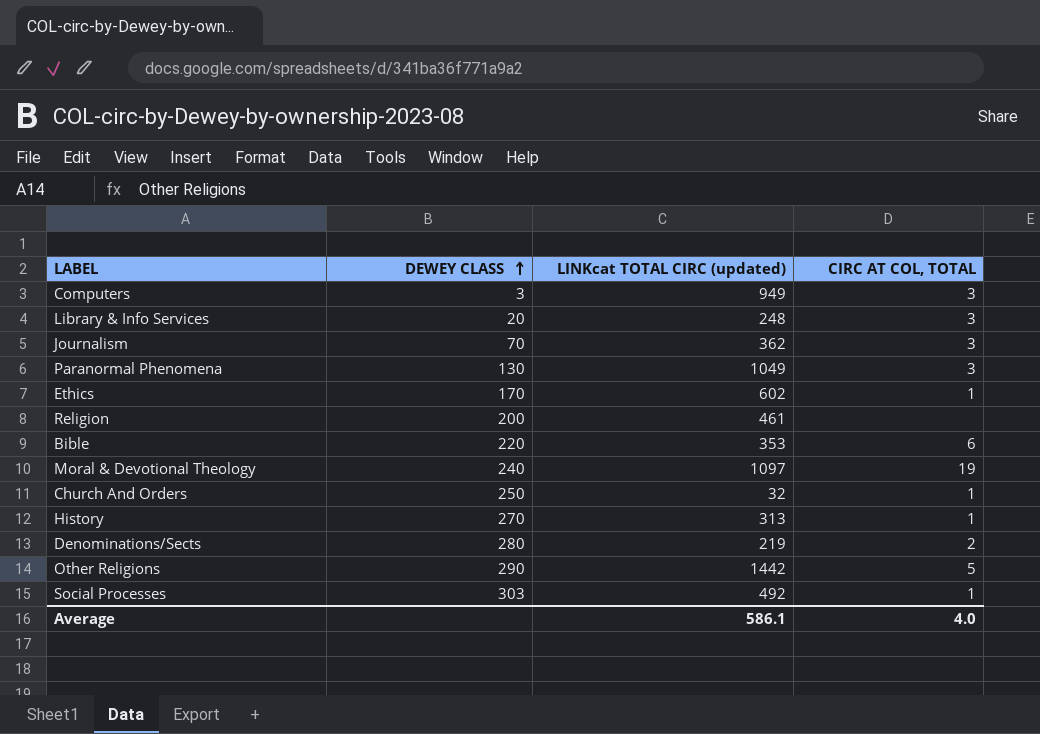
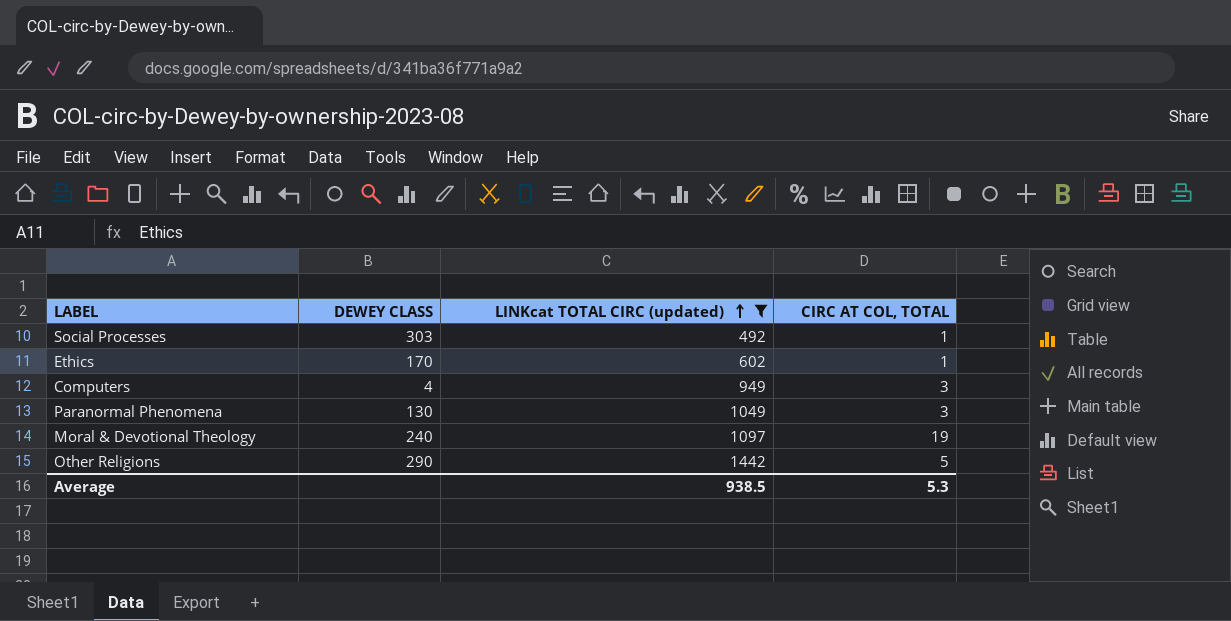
filter: none -> LINKcat TOTAL CIRC (updated) >= 492
row order: DEWEY CLASS ascending -> LINKcat TOTAL CIRC (updated) ascending
Computers | DEWEY CLASS: 3 -> 4
Average | LINKcat TOTAL CIRC (updated): 586.1 -> 938.5
Average | CIRC AT COL, TOTAL: 4.0 -> 5.3

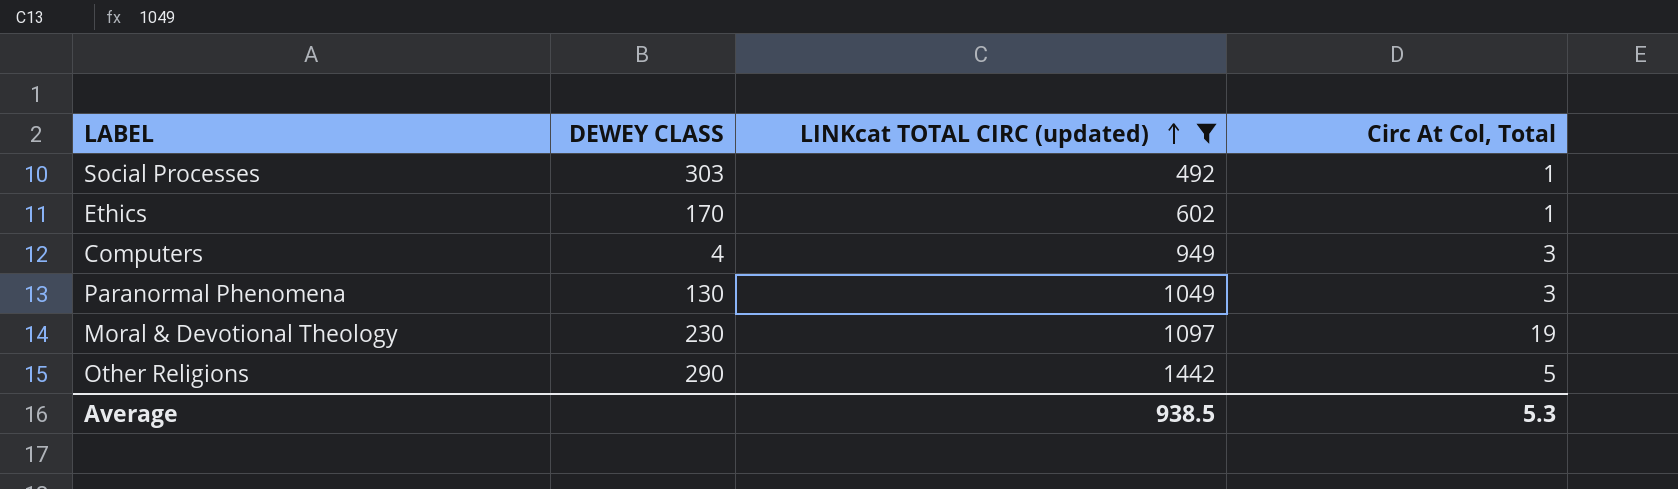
column name: CIRC AT COL, TOTAL -> Circ At Col, Total
Moral & Devotional Theology | DEWEY CLASS: 240 -> 230

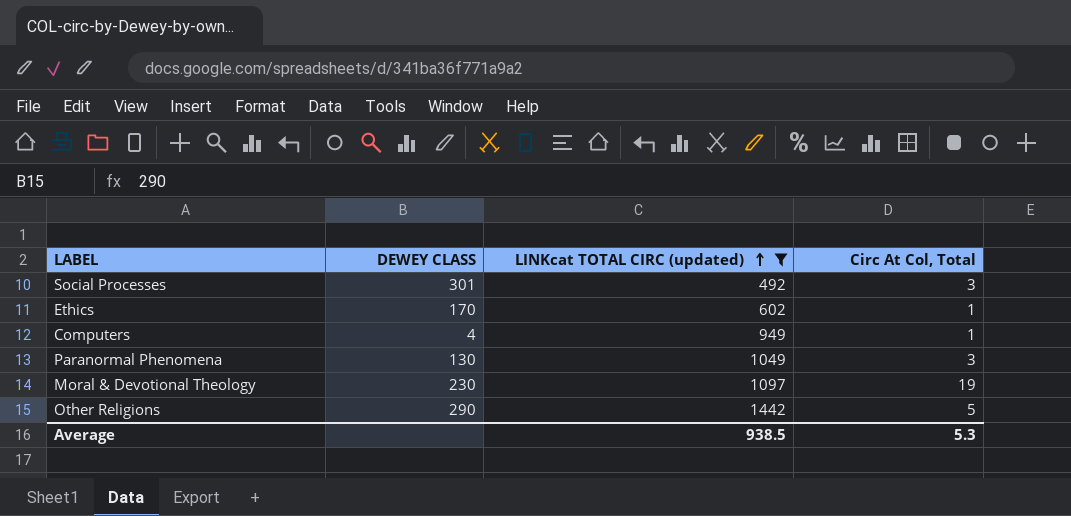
Social Processes | DEWEY CLASS: 303 -> 301
Social Processes | Circ At Col, Total: 1 -> 3
Computers | Circ At Col, Total: 3 -> 1

